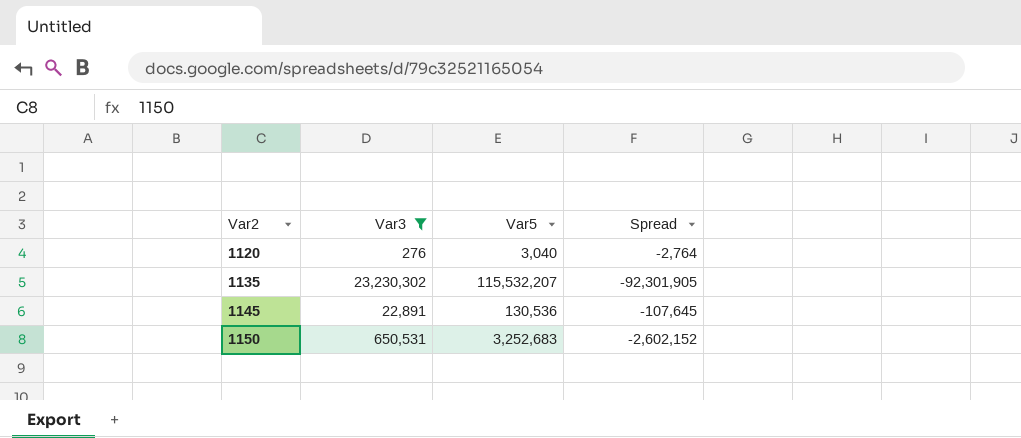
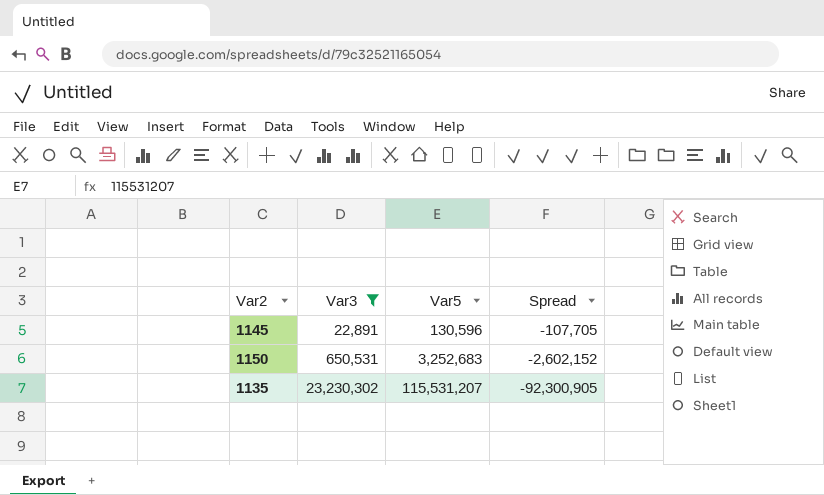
row order: Var2 ascending -> Var3 ascending
row 1120: 276 | 3,040 | -2,764 -> none
1145 | Var5: 130,536 -> 130,596
1145 | Spread: -107,645 -> -107,705
1135 | Var5: 115,532,207 -> 115,531,207
1135 | Spread: -92,301,905 -> -92,300,905

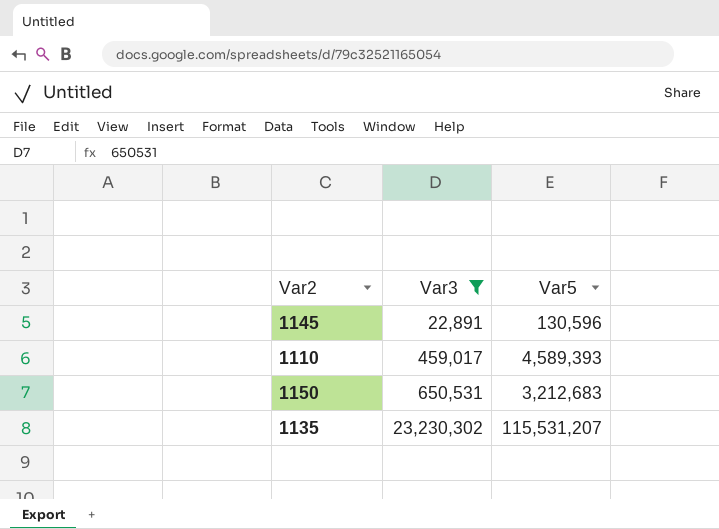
column Spread | formula: [Var3] - [Var5] -> none
row 1110: none -> 459,017 | 4,589,393
1150 | Var5: 3,252,683 -> 3,212,683

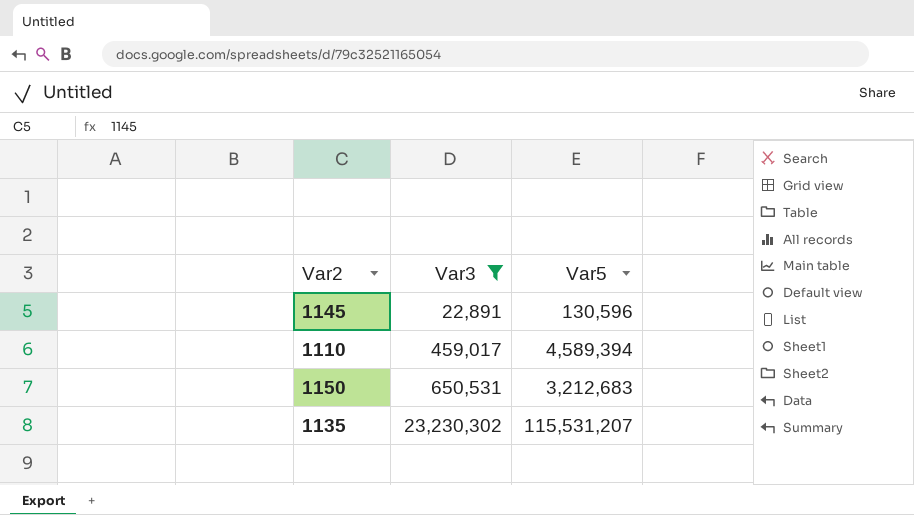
1110 | Var5: 4,589,393 -> 4,589,394

